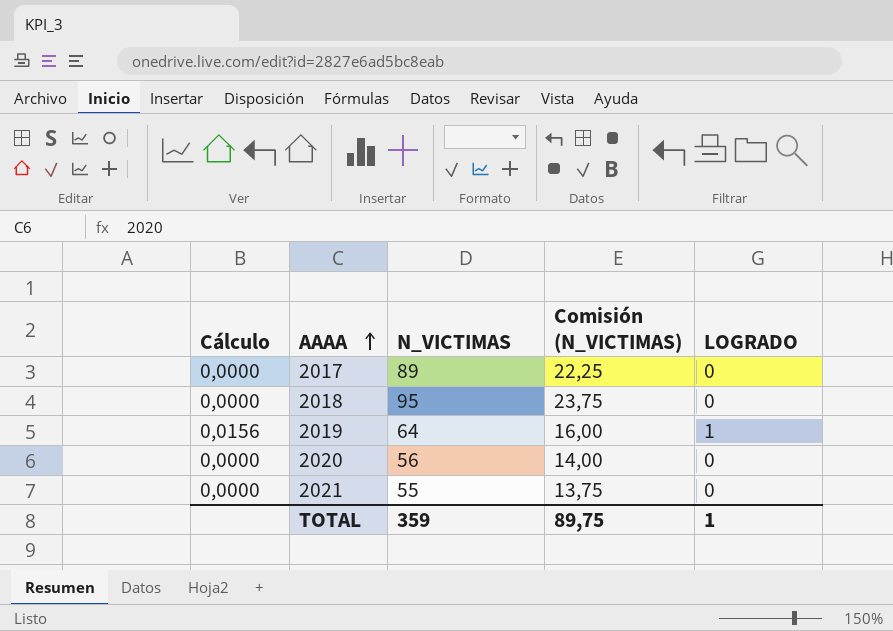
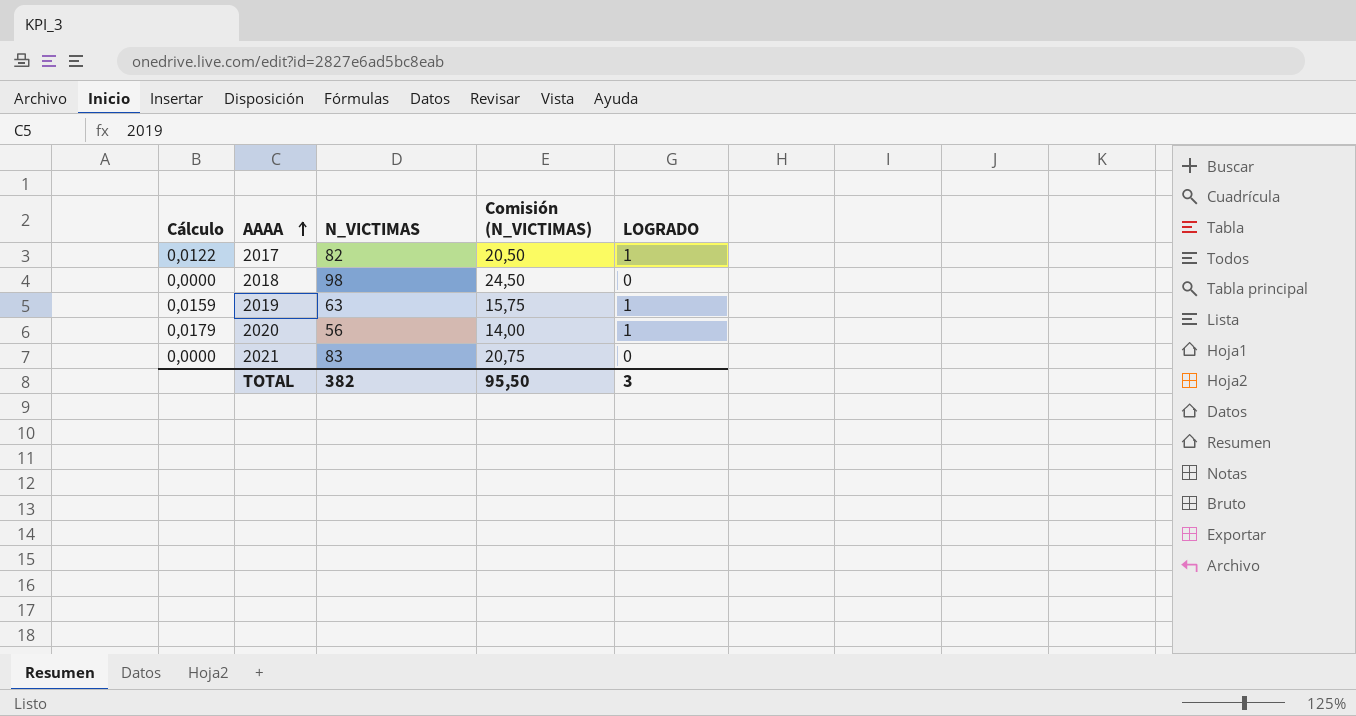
2017 | Cálculo: 0,0000 -> 0,0122
2017 | N_VICTIMAS: 89 -> 82
2017 | Comisión (N_VICTIMAS): 22,25 -> 20,50
2017 | LOGRADO: 0 -> 1
2018 | N_VICTIMAS: 95 -> 98
2018 | Comisión (N_VICTIMAS): 23,75 -> 24,50
2019 | Cálculo: 0,0156 -> 0,0159
2019 | N_VICTIMAS: 64 -> 63
2019 | Comisión (N_VICTIMAS): 16,00 -> 15,75
2020 | Cálculo: 0,0000 -> 0,0179
2020 | LOGRADO: 0 -> 1
2021 | N_VICTIMAS: 55 -> 83
2021 | Comisión (N_VICTIMAS): 13,75 -> 20,75
TOTAL | N_VICTIMAS: 359 -> 382
TOTAL | Comisión (N_VICTIMAS): 89,75 -> 95,50
TOTAL | LOGRADO: 1 -> 3

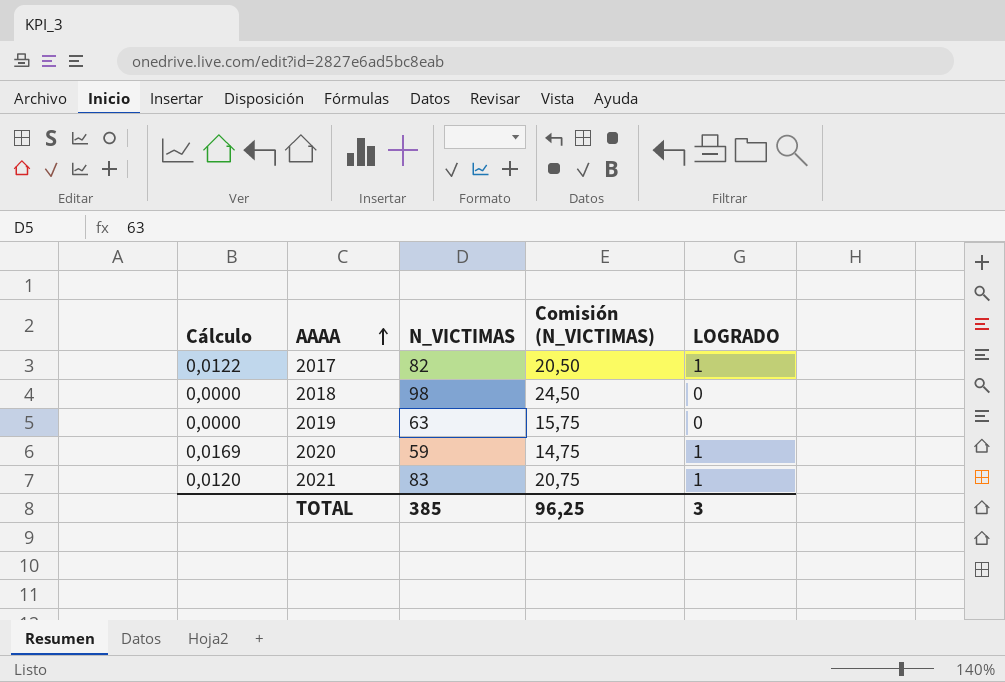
2019 | Cálculo: 0,0159 -> 0,0000
2019 | LOGRADO: 1 -> 0
2020 | Cálculo: 0,0179 -> 0,0169
2020 | N_VICTIMAS: 56 -> 59
2020 | Comisión (N_VICTIMAS): 14,00 -> 14,75
2021 | Cálculo: 0,0000 -> 0,0120
2021 | LOGRADO: 0 -> 1
TOTAL | N_VICTIMAS: 382 -> 385
TOTAL | Comisión (N_VICTIMAS): 95,50 -> 96,25

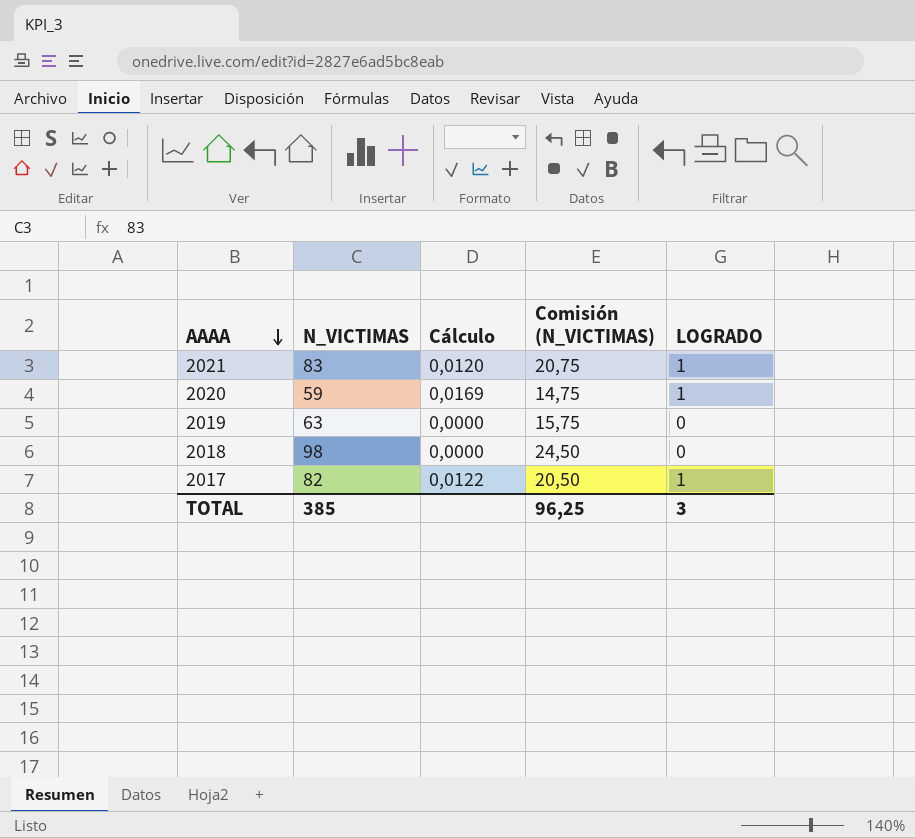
row order: AAAA ascending -> AAAA descending
column Cálculo | position: 1 -> 3

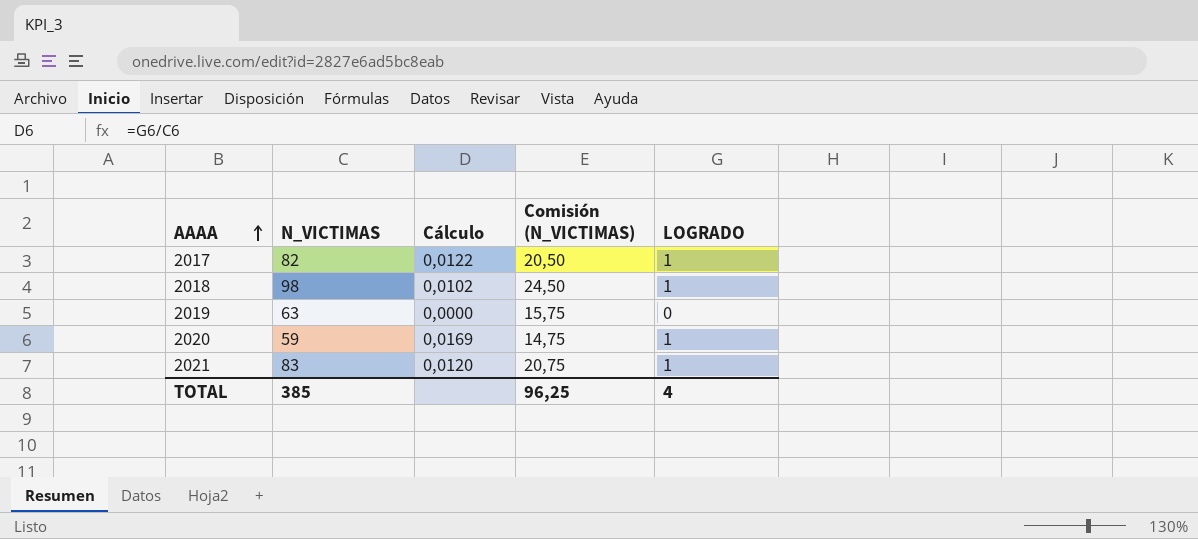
row order: AAAA descending -> AAAA ascending
2018 | Cálculo: 0,0000 -> 0,0102
2018 | LOGRADO: 0 -> 1
TOTAL | LOGRADO: 3 -> 4

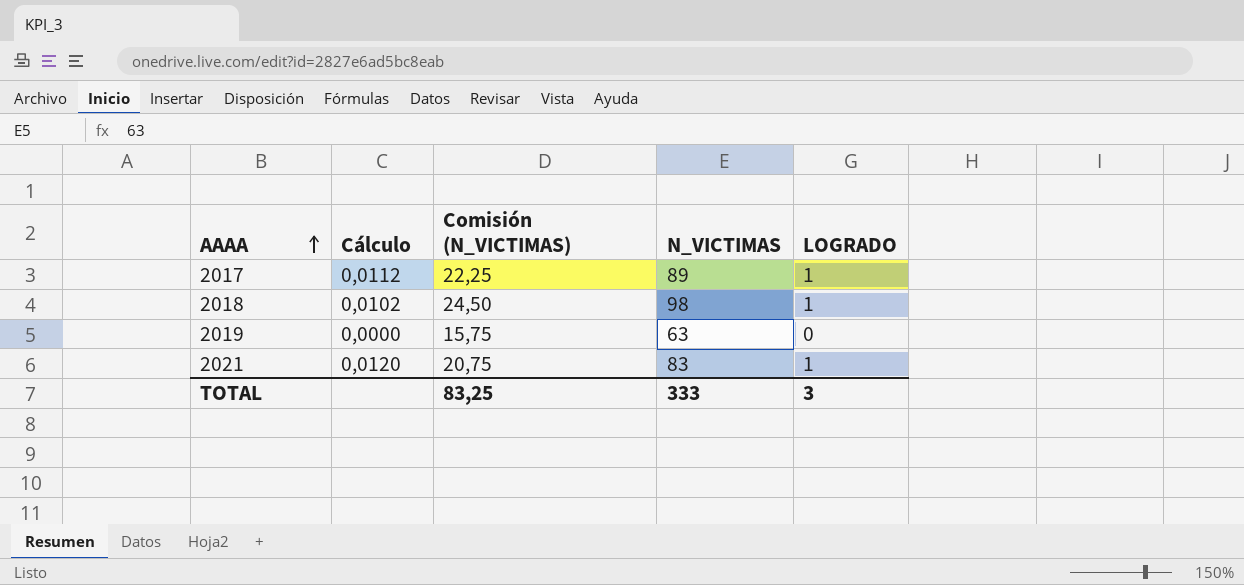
column N_VICTIMAS | position: 2 -> 4
row 2020: 59 | 0,0169 | 14,75 | 1 -> none
2017 | Cálculo: 0,0122 -> 0,0112
2017 | Comisión (N_VICTIMAS): 20,50 -> 22,25
2017 | N_VICTIMAS: 82 -> 89
TOTAL | Comisión (N_VICTIMAS): 96,25 -> 83,25
TOTAL | N_VICTIMAS: 385 -> 333
TOTAL | LOGRADO: 4 -> 3

